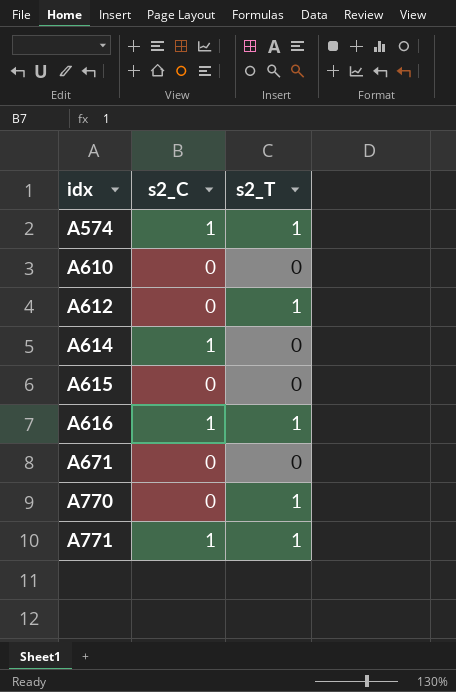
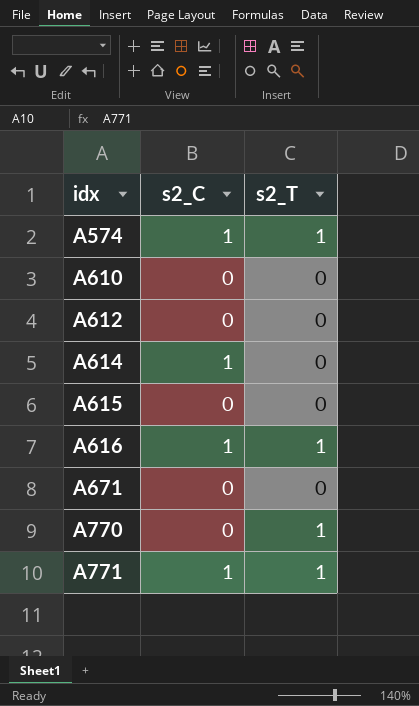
A612 | s2_T: 1 -> 0

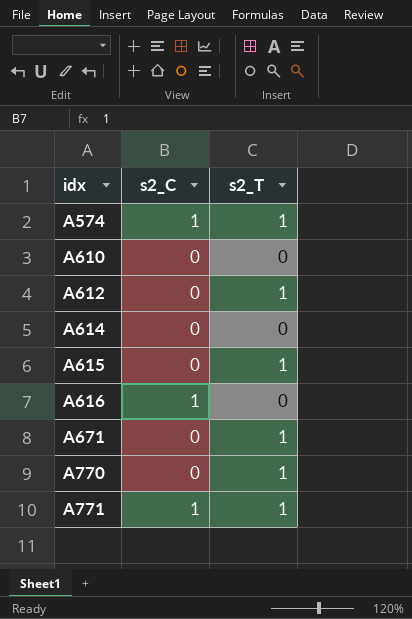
A612 | s2_T: 0 -> 1
A614 | s2_C: 1 -> 0
A615 | s2_T: 0 -> 1
A616 | s2_T: 1 -> 0
A671 | s2_T: 0 -> 1

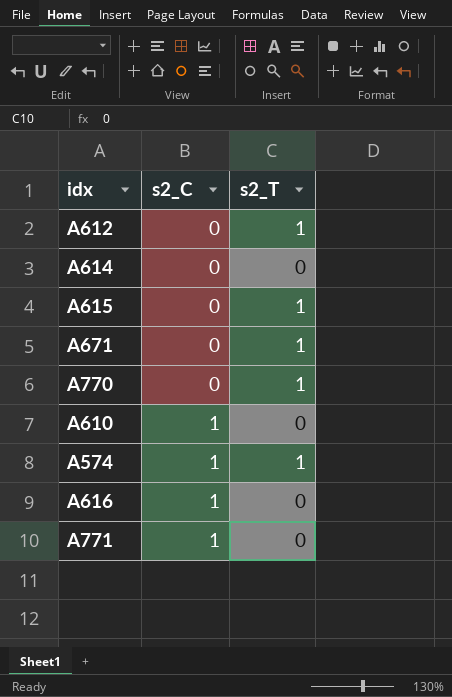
row order: idx ascending -> s2_C ascending
A610 | s2_C: 0 -> 1
A771 | s2_T: 1 -> 0

